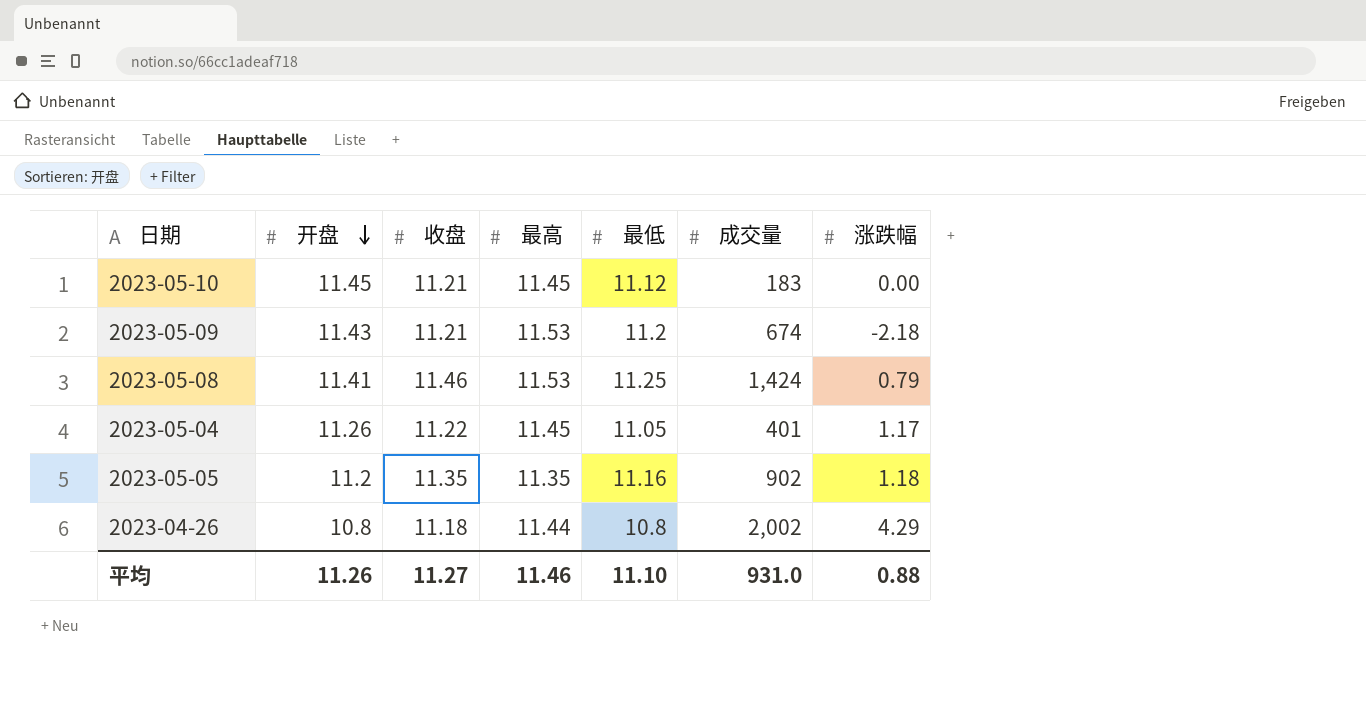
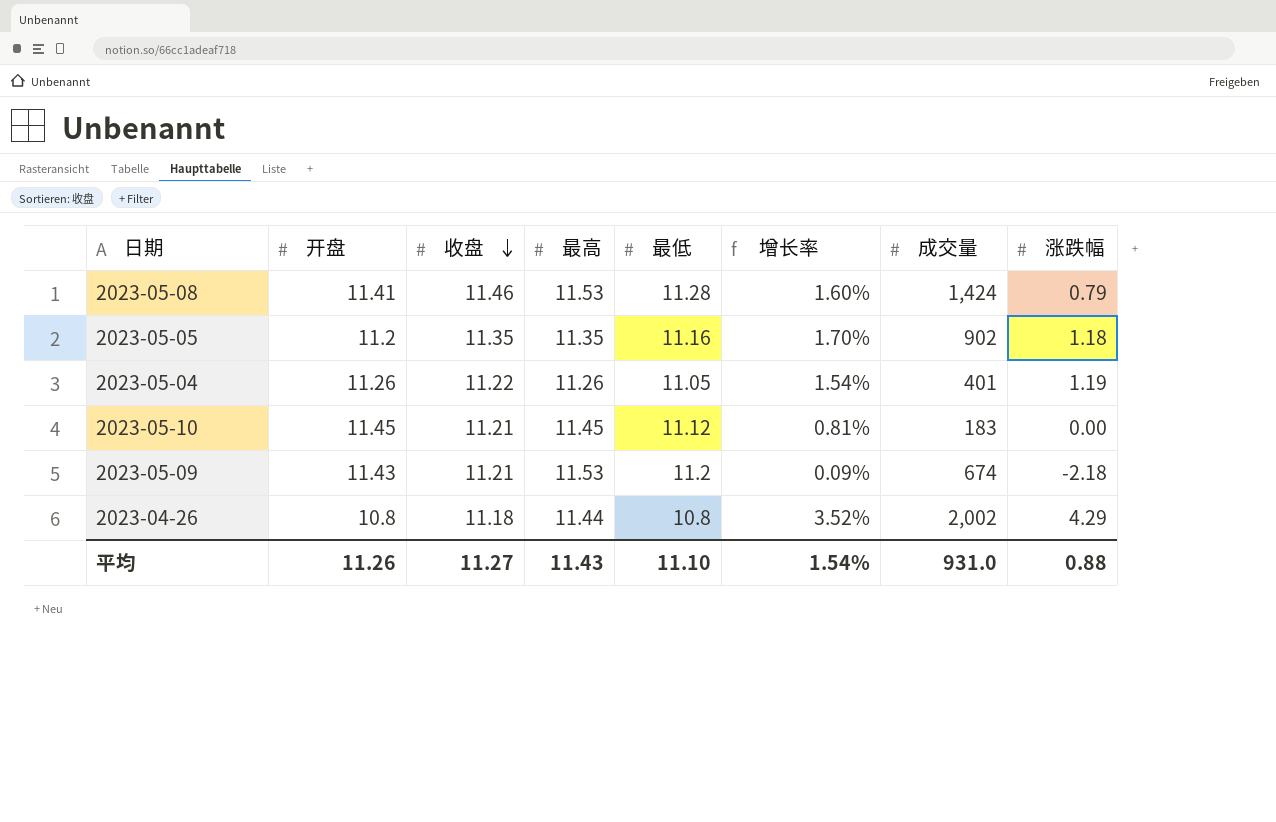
row order: 开盘 descending -> 收盘 descending
column 增长率 | formula: none -> ([收盘] - [最低]) / [最低]
2023-05-08 | 最低: 11.25 -> 11.28
2023-05-04 | 最高: 11.45 -> 11.26
2023-05-04 | 涨跌幅: 1.17 -> 1.19
平均 | 最高: 11.46 -> 11.43

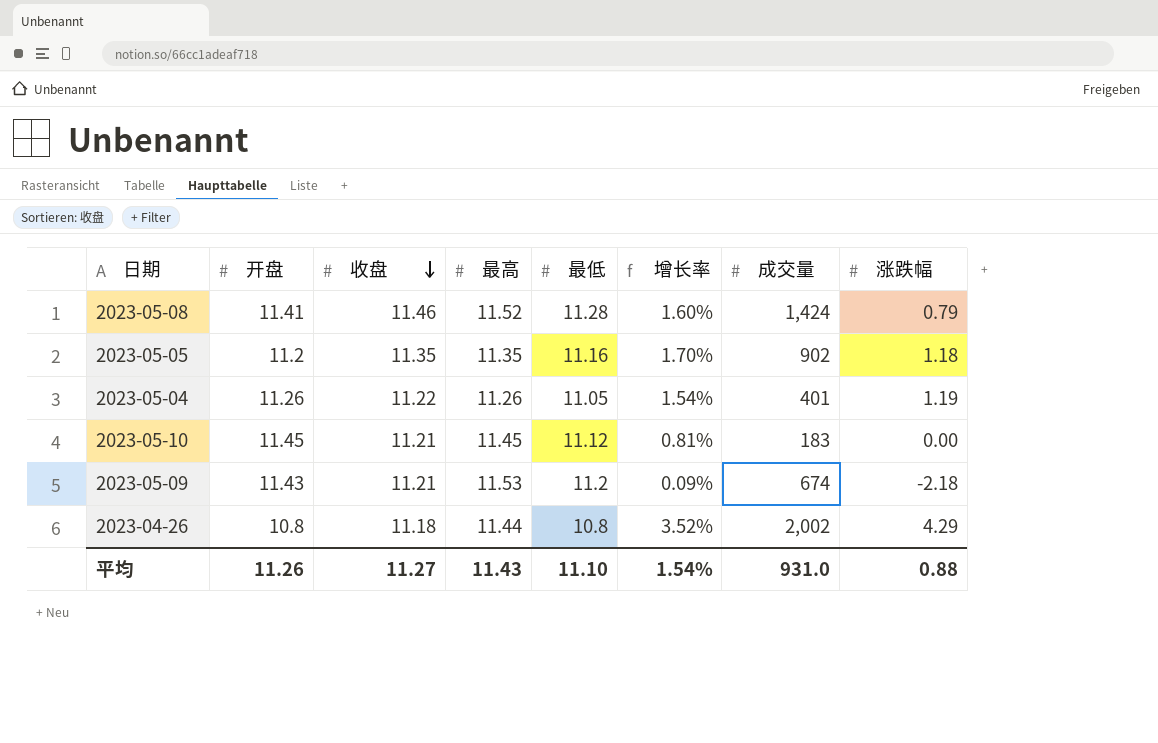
2023-05-08 | 最高: 11.53 -> 11.52

